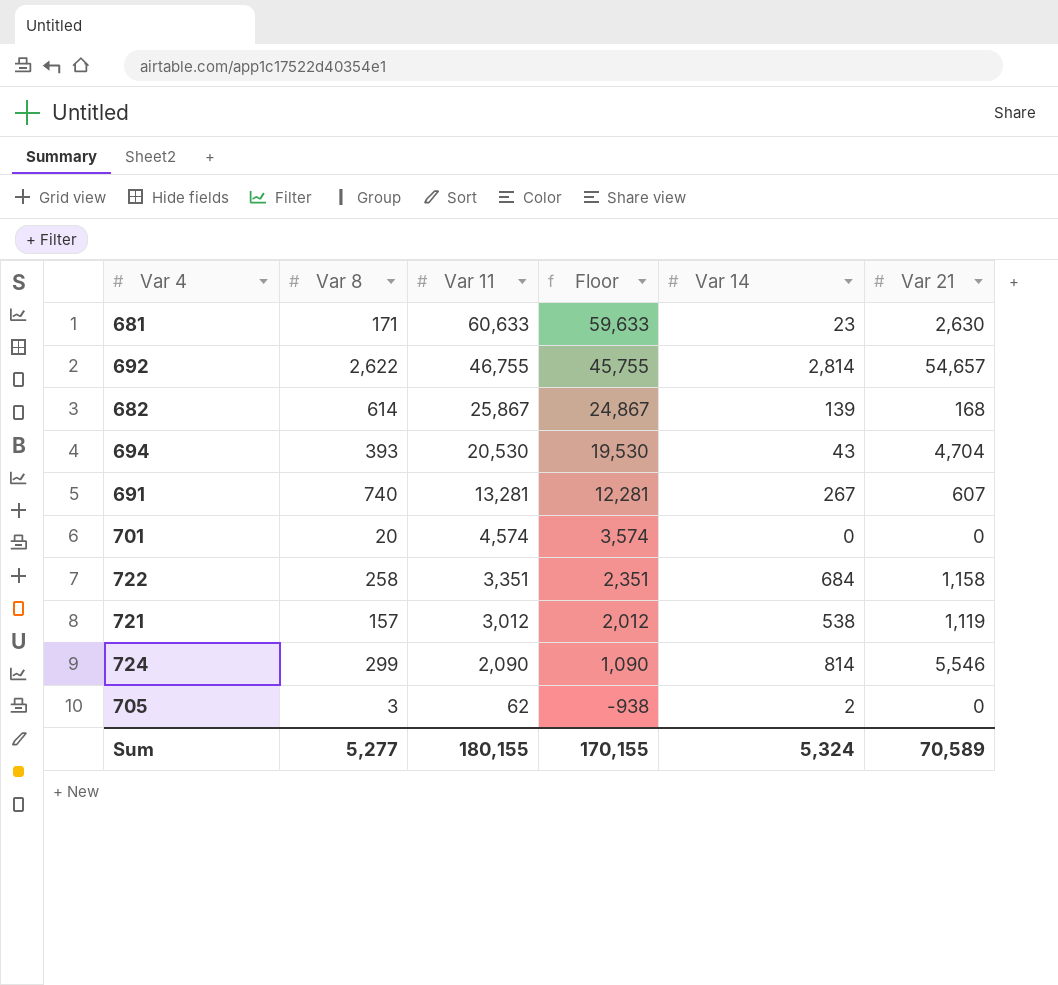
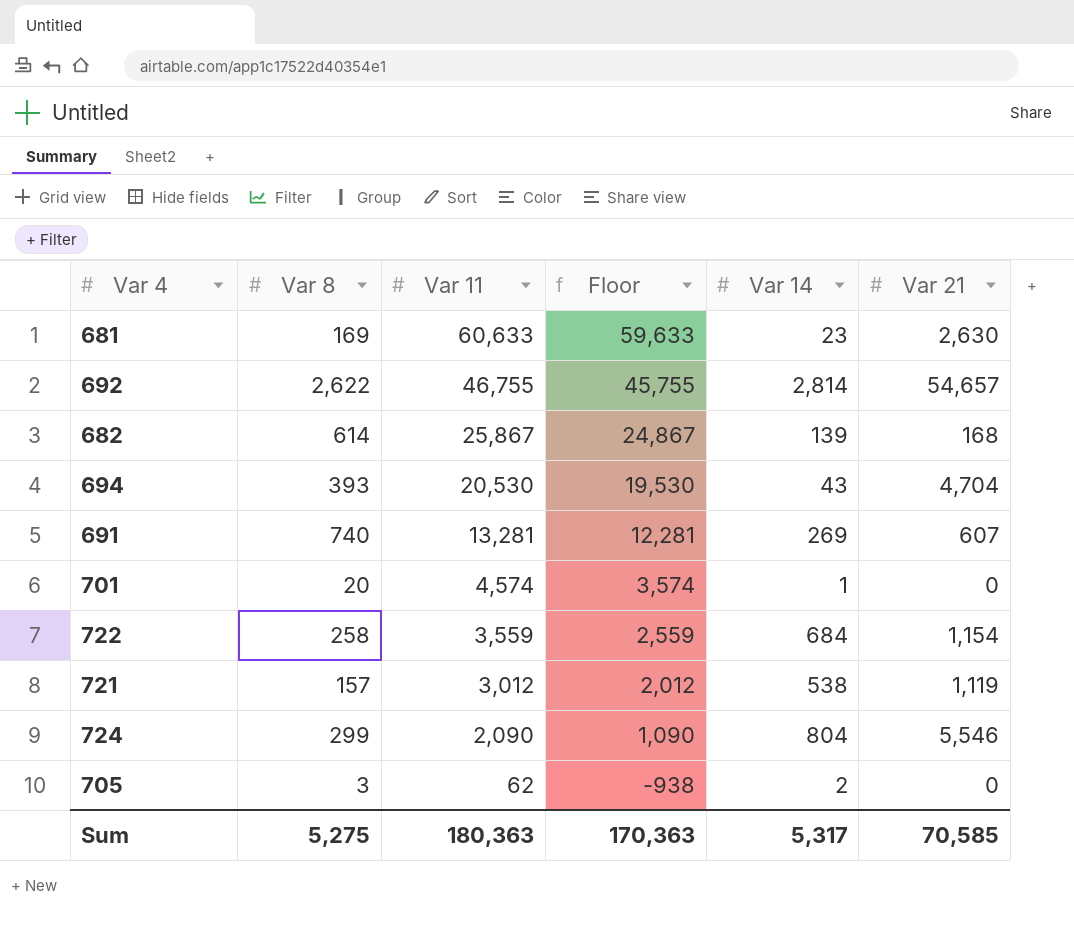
681 | Var 8: 171 -> 169
691 | Var 14: 267 -> 269
701 | Var 14: 0 -> 1
722 | Var 11: 3,351 -> 3,559
722 | Floor: 2,351 -> 2,559
722 | Var 21: 1,158 -> 1,154
724 | Var 14: 814 -> 804
Sum | Var 8: 5,277 -> 5,275
Sum | Var 11: 180,155 -> 180,363
Sum | Floor: 170,155 -> 170,363
Sum | Var 14: 5,324 -> 5,317
Sum | Var 21: 70,589 -> 70,585

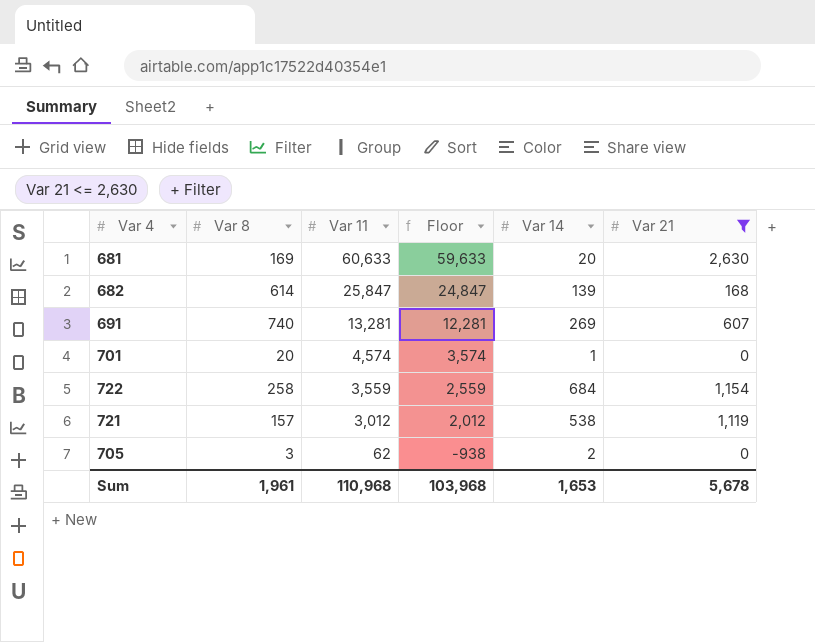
filter: none -> Var 21 <= 2,630
681 | Var 14: 23 -> 20
682 | Var 11: 25,867 -> 25,847
682 | Floor: 24,867 -> 24,847
Sum | Var 8: 5,275 -> 1,961
Sum | Var 11: 180,363 -> 110,968
Sum | Floor: 170,363 -> 103,968
Sum | Var 14: 5,317 -> 1,653
Sum | Var 21: 70,585 -> 5,678

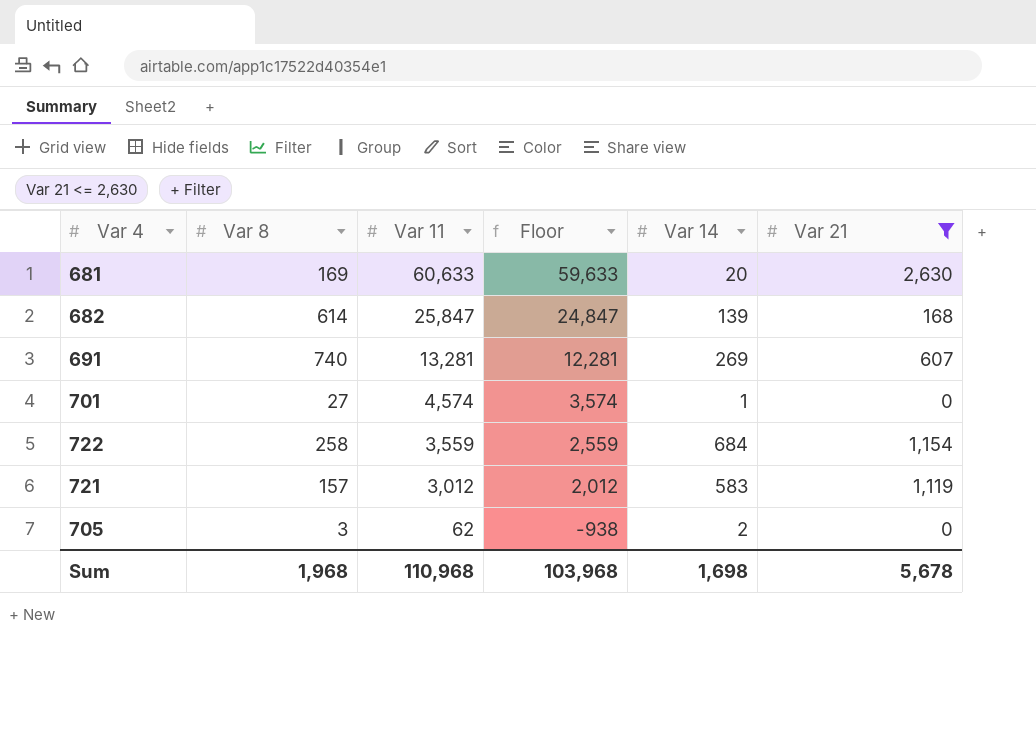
701 | Var 8: 20 -> 27
721 | Var 14: 538 -> 583
Sum | Var 8: 1,961 -> 1,968
Sum | Var 14: 1,653 -> 1,698

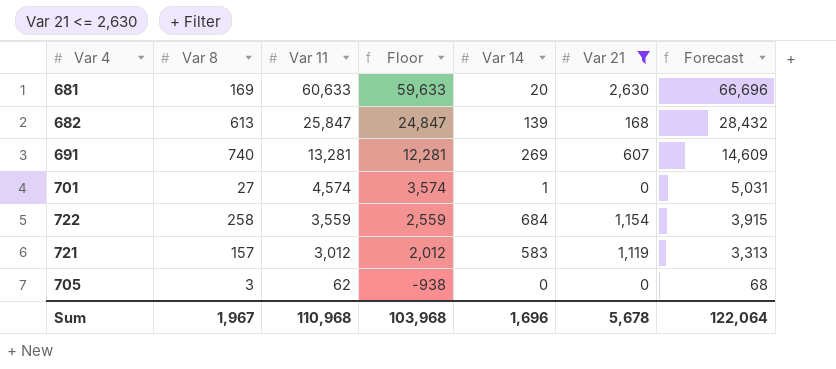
column Forecast | formula: none -> [Var 11] * 1.1
682 | Var 8: 614 -> 613
705 | Var 14: 2 -> 0
Sum | Var 8: 1,968 -> 1,967
Sum | Var 14: 1,698 -> 1,696

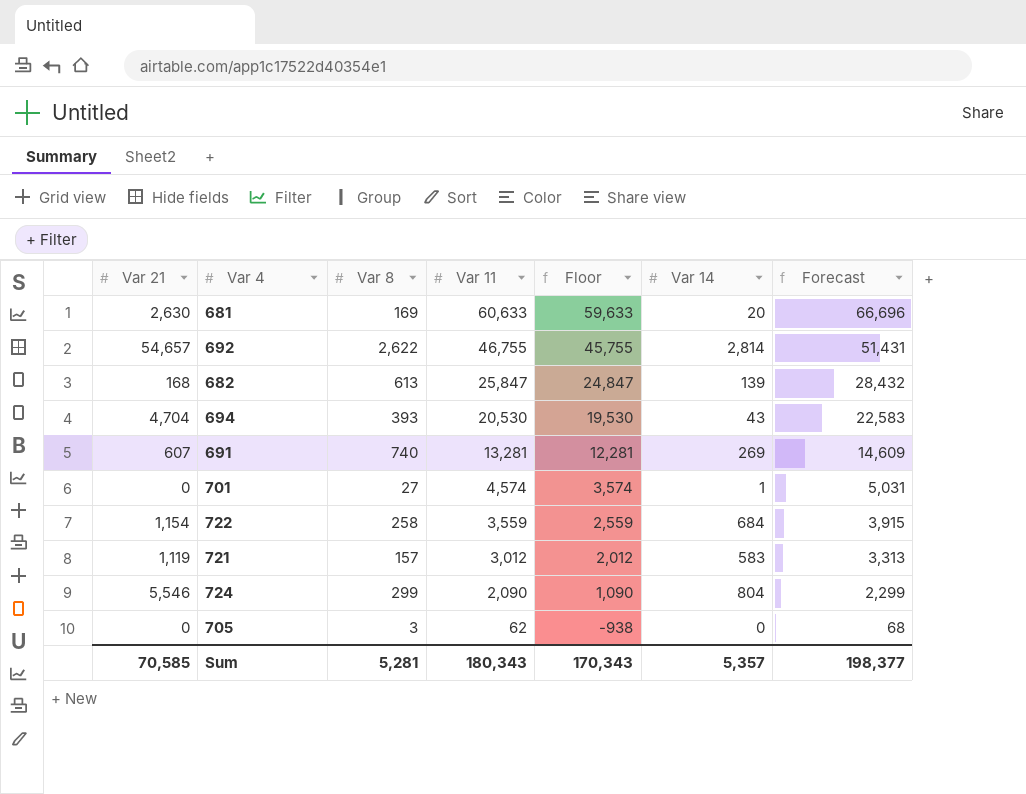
filter: Var 21 <= 2,630 -> none
column Var 21 | position: 6 -> 1
Sum | Var 21: 5,678 -> 70,585
Sum | Var 8: 1,967 -> 5,281
Sum | Var 11: 110,968 -> 180,343
Sum | Floor: 103,968 -> 170,343
Sum | Var 14: 1,696 -> 5,357
Sum | Forecast: 122,064 -> 198,377

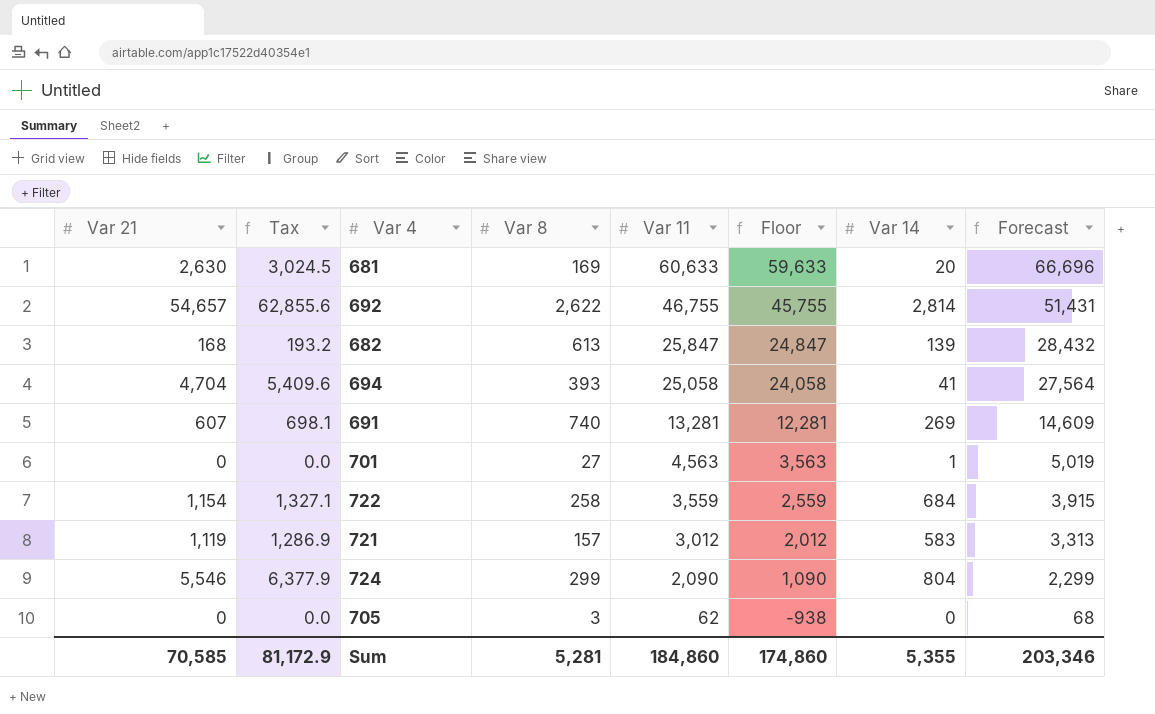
column Tax | formula: none -> [Var 21] * 1.15
694 | Var 11: 20,530 -> 25,058
694 | Floor: 19,530 -> 24,058
694 | Var 14: 43 -> 41
694 | Forecast: 22,583 -> 27,564
701 | Var 11: 4,574 -> 4,563
701 | Floor: 3,574 -> 3,563
701 | Forecast: 5,031 -> 5,019
Sum | Var 11: 180,343 -> 184,860
Sum | Floor: 170,343 -> 174,860
Sum | Var 14: 5,357 -> 5,355
Sum | Forecast: 198,377 -> 203,346

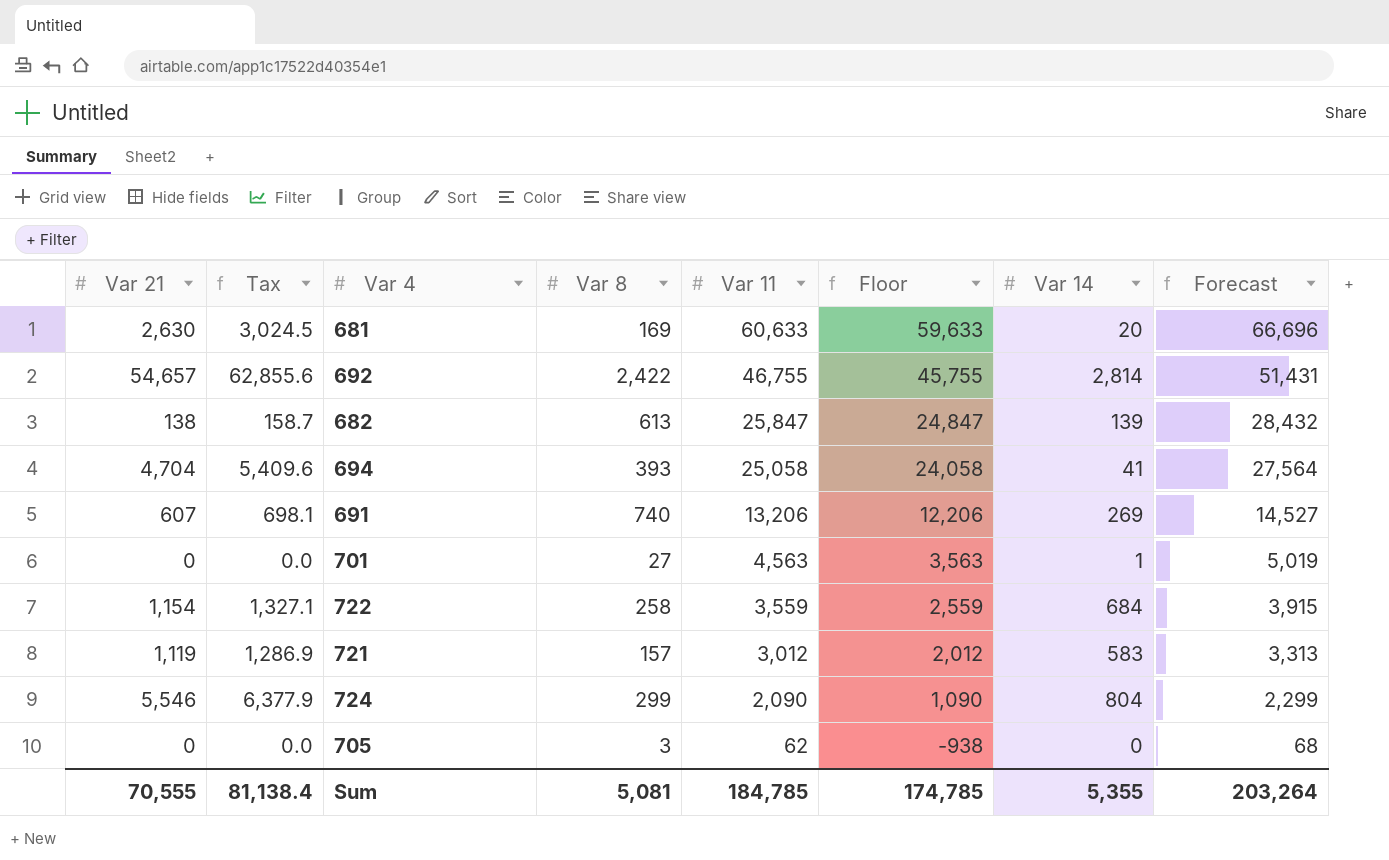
692 | Var 8: 2,622 -> 2,422
682 | Var 21: 168 -> 138
682 | Tax: 193.2 -> 158.7
691 | Var 11: 13,281 -> 13,206
691 | Floor: 12,281 -> 12,206
691 | Forecast: 14,609 -> 14,527
Sum | Var 21: 70,585 -> 70,555
Sum | Tax: 81,172.9 -> 81,138.4
Sum | Var 8: 5,281 -> 5,081
Sum | Var 11: 184,860 -> 184,785
Sum | Floor: 174,860 -> 174,785
Sum | Forecast: 203,346 -> 203,264

